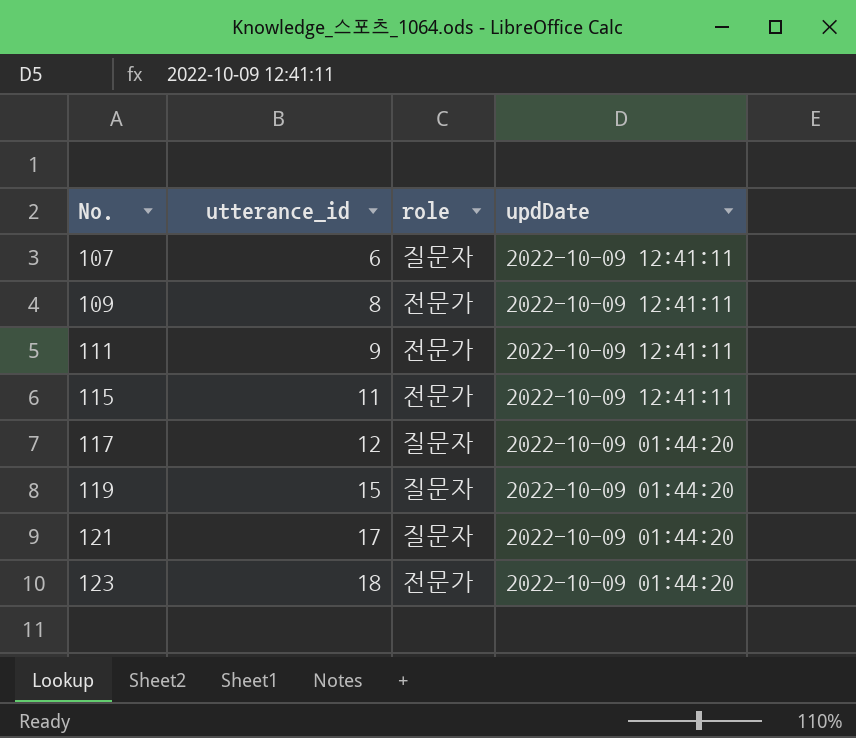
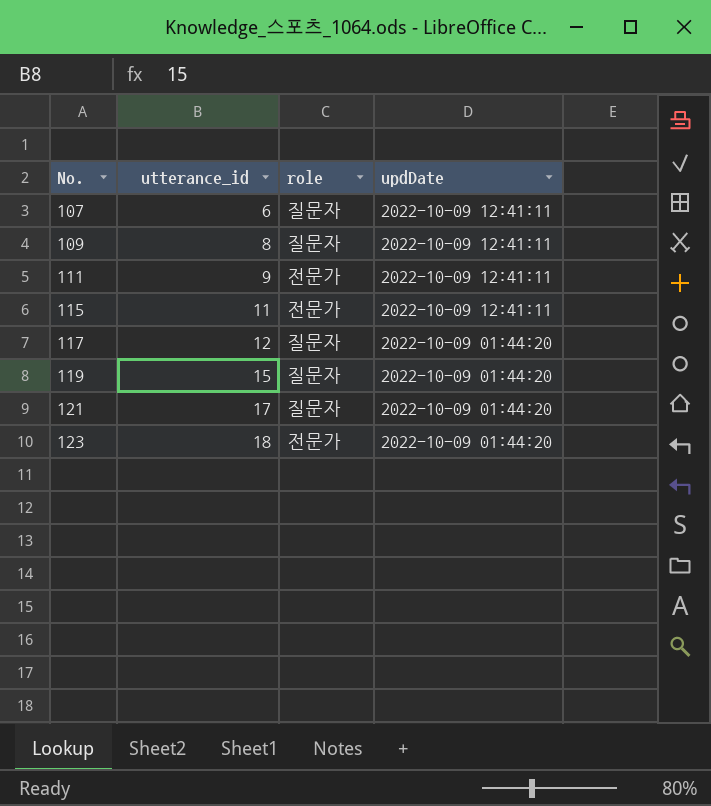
109 | role: 전문가 -> 질문자

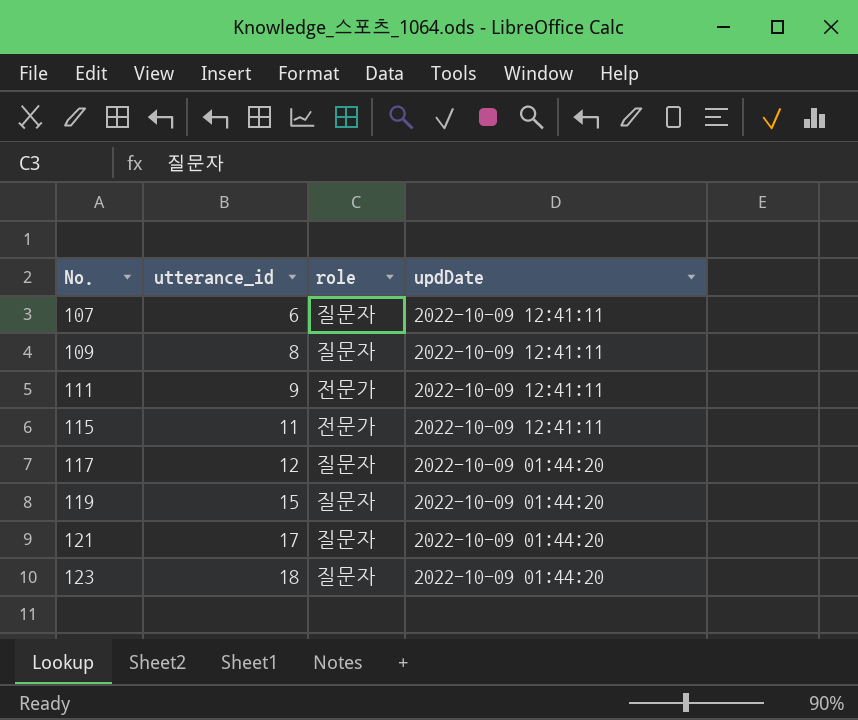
123 | role: 전문가 -> 질문자

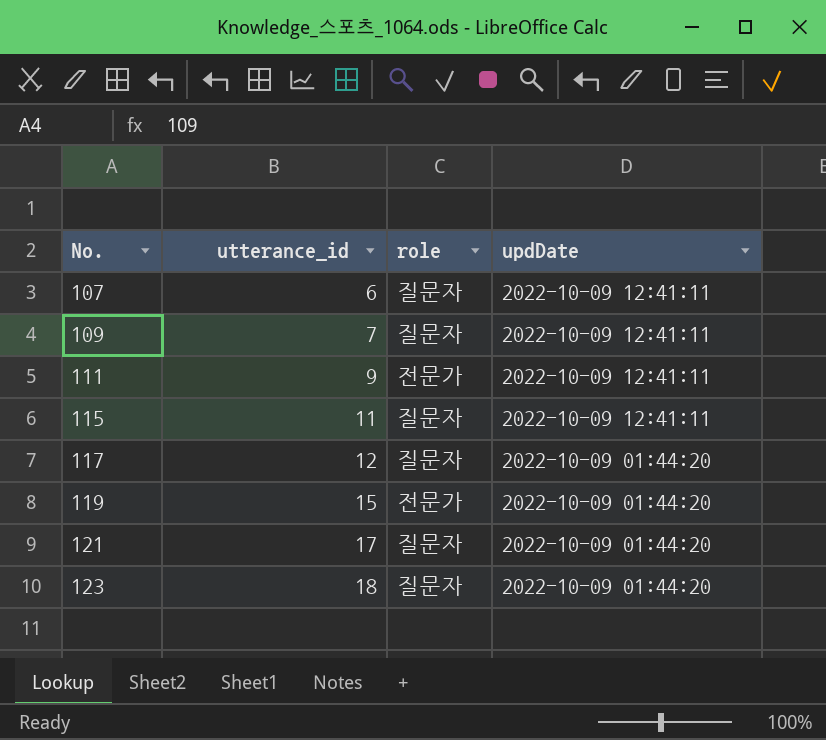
109 | utterance_id: 8 -> 7
115 | role: 전문가 -> 질문자
119 | role: 질문자 -> 전문가

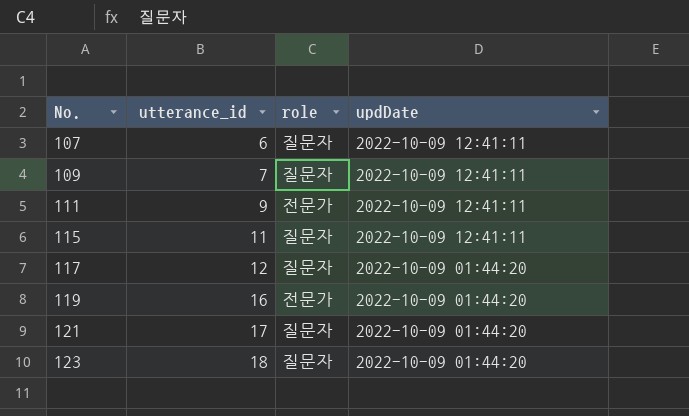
119 | utterance_id: 15 -> 16

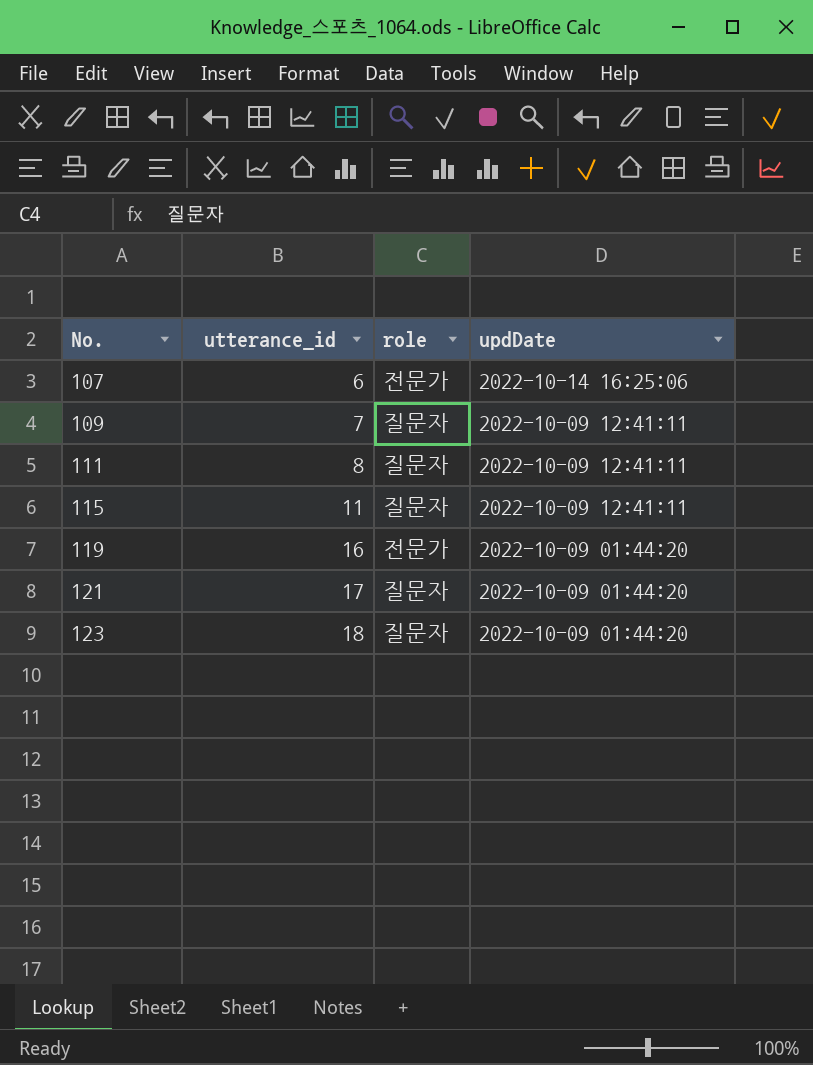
row 117: 12 | 질문자 | 2022-10-09 01:44:20 -> none
107 | role: 질문자 -> 전문가
107 | updDate: 2022-10-09 12:41:11 -> 2022-10-14 16:25:06
111 | utterance_id: 9 -> 8
111 | role: 전문가 -> 질문자

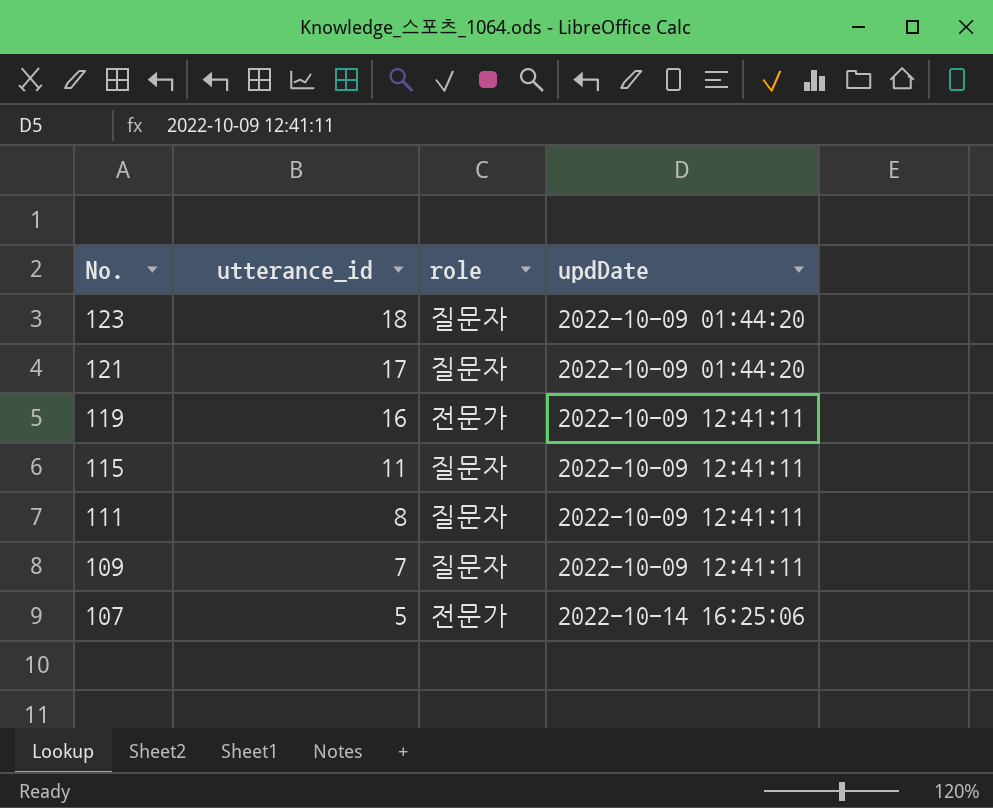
row order: No. ascending -> No. descending
119 | updDate: 2022-10-09 01:44:20 -> 2022-10-09 12:41:11
107 | utterance_id: 6 -> 5

